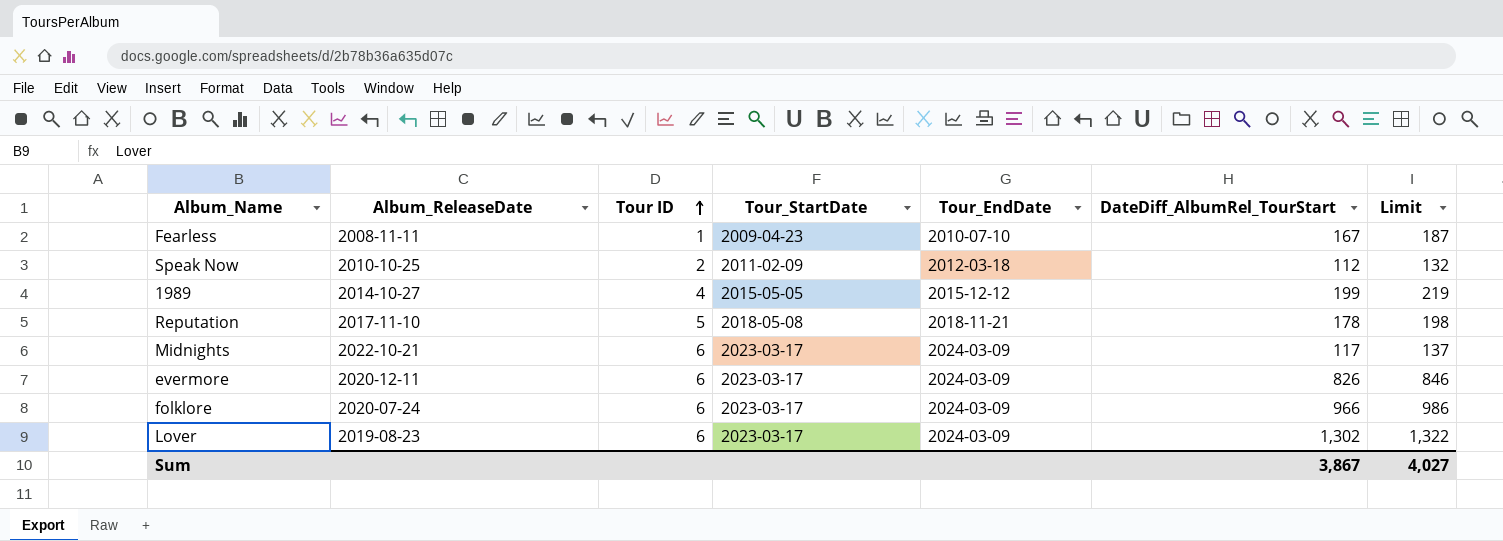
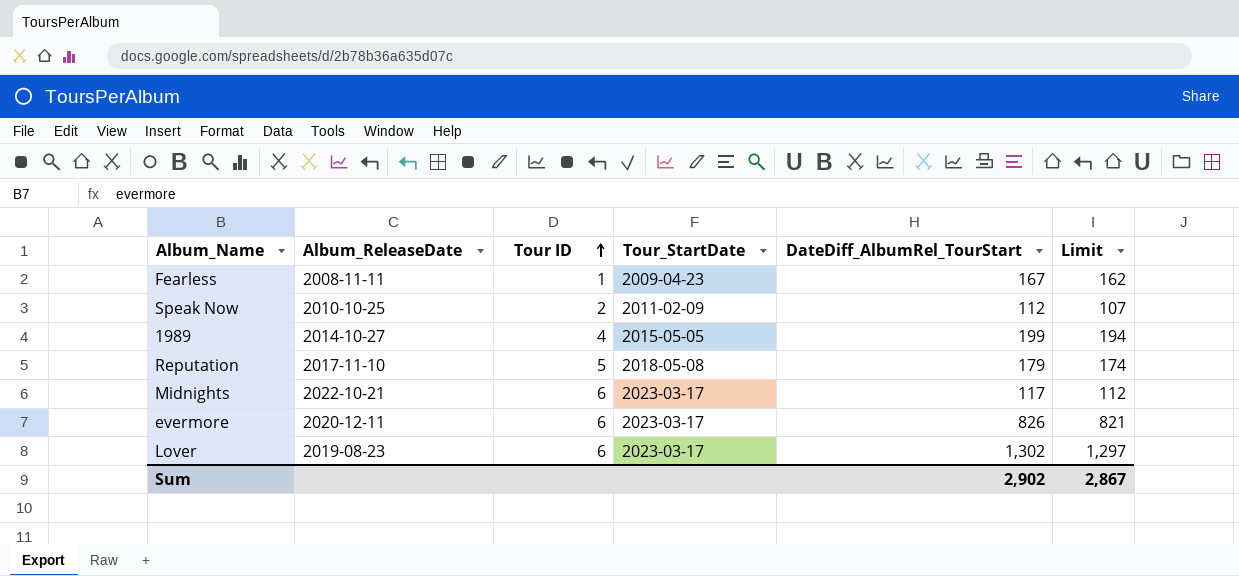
column Tour_EndDate | position: 5 -> none
column Limit | formula: [DateDiff_AlbumRel_TourStart] + 20 -> [DateDiff_AlbumRel_TourStart] - 5
row folklore: 2020-07-24 | 6 | 2023-03-17 | 2024-03-09 | 966 | 986 -> none
Reputation | DateDiff_AlbumRel_TourStart: 178 -> 179
Sum | DateDiff_AlbumRel_TourStart: 3,867 -> 2,902
Sum | Limit: 4,027 -> 2,867

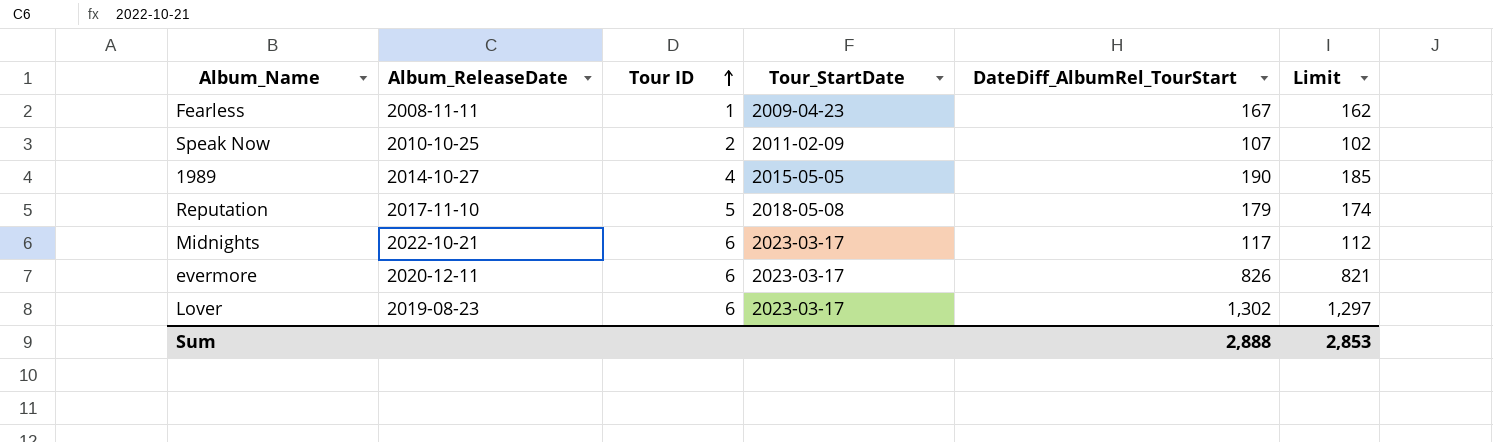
Speak Now | DateDiff_AlbumRel_TourStart: 112 -> 107
Speak Now | Limit: 107 -> 102
1989 | DateDiff_AlbumRel_TourStart: 199 -> 190
1989 | Limit: 194 -> 185
Sum | DateDiff_AlbumRel_TourStart: 2,902 -> 2,888
Sum | Limit: 2,867 -> 2,853

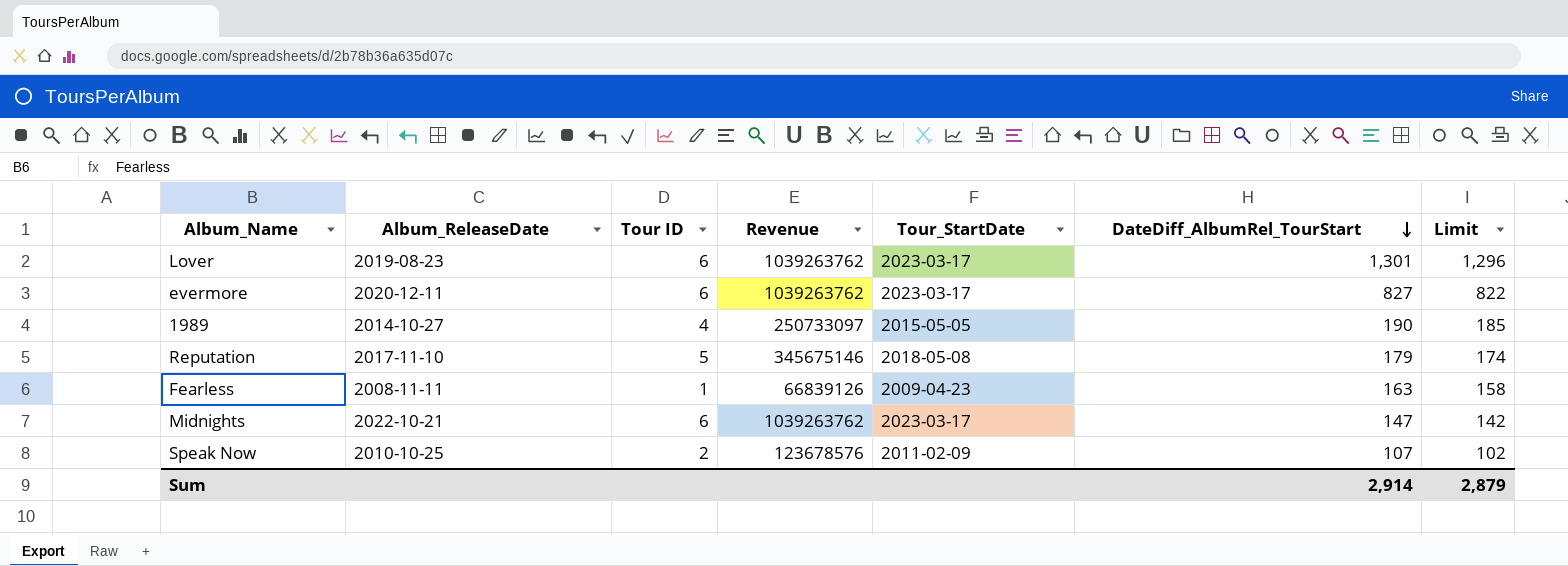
row order: Tour ID ascending -> DateDiff_AlbumRel_TourStart descending
column Revenue | position: none -> 4
Lover | DateDiff_AlbumRel_TourStart: 1,302 -> 1,301
Lover | Limit: 1,297 -> 1,296
evermore | DateDiff_AlbumRel_TourStart: 826 -> 827
evermore | Limit: 821 -> 822
Fearless | DateDiff_AlbumRel_TourStart: 167 -> 163
Fearless | Limit: 162 -> 158
Midnights | DateDiff_AlbumRel_TourStart: 117 -> 147
Midnights | Limit: 112 -> 142
Sum | DateDiff_AlbumRel_TourStart: 2,888 -> 2,914
Sum | Limit: 2,853 -> 2,879

